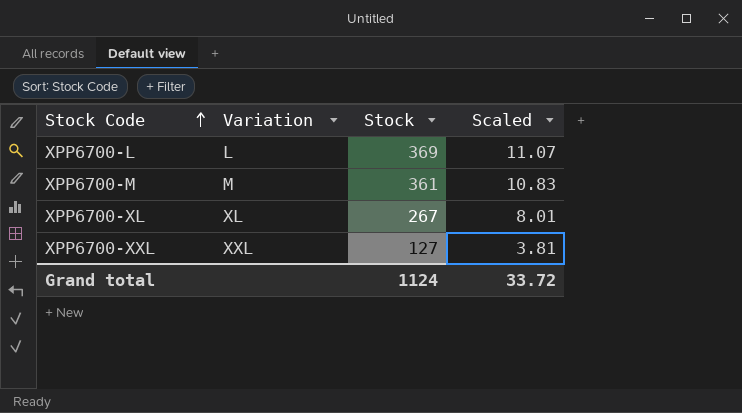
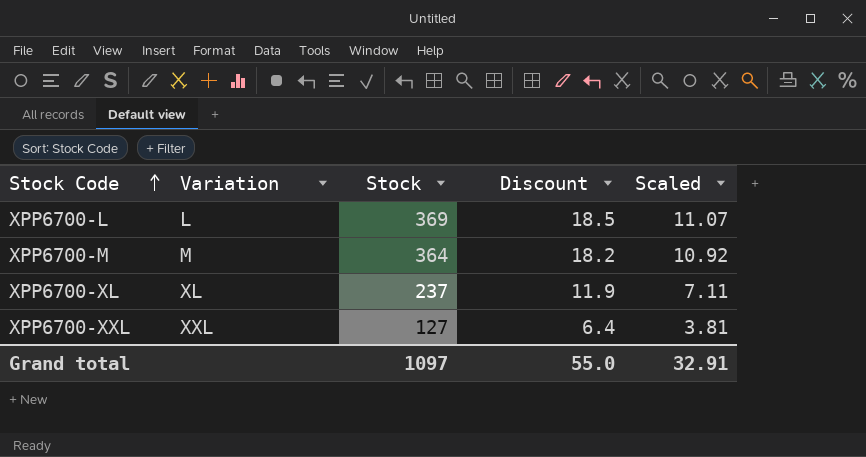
column Discount | formula: none -> [Stock] * 0.05
XPP6700-M | Stock: 361 -> 364
XPP6700-M | Scaled: 10.83 -> 10.92
XPP6700-XL | Stock: 267 -> 237
XPP6700-XL | Scaled: 8.01 -> 7.11
Grand total | Stock: 1124 -> 1097
Grand total | Scaled: 33.72 -> 32.91

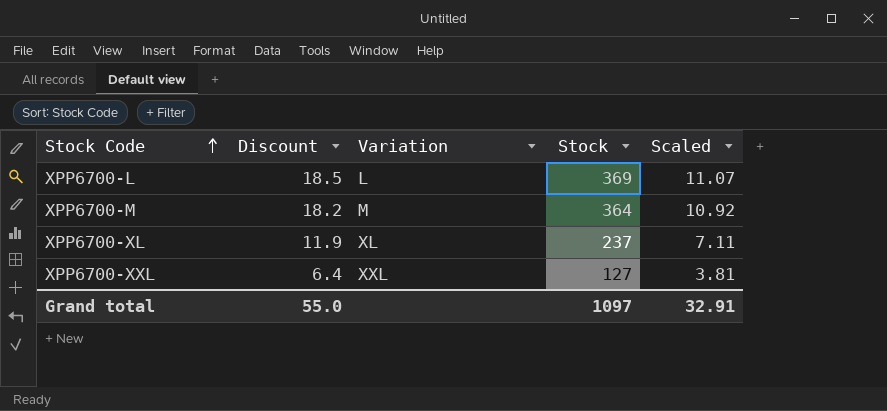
column Discount | position: 4 -> 2

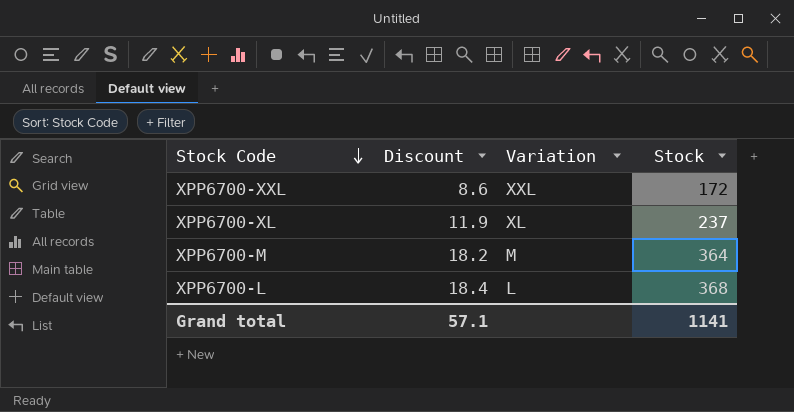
row order: Stock Code ascending -> Stock Code descending
column Scaled | formula: [Stock] * 0.03 -> none
XPP6700-XXL | Discount: 6.4 -> 8.6
XPP6700-XXL | Stock: 127 -> 172
XPP6700-L | Discount: 18.5 -> 18.4
XPP6700-L | Stock: 369 -> 368
Grand total | Discount: 55.0 -> 57.1
Grand total | Stock: 1097 -> 1141

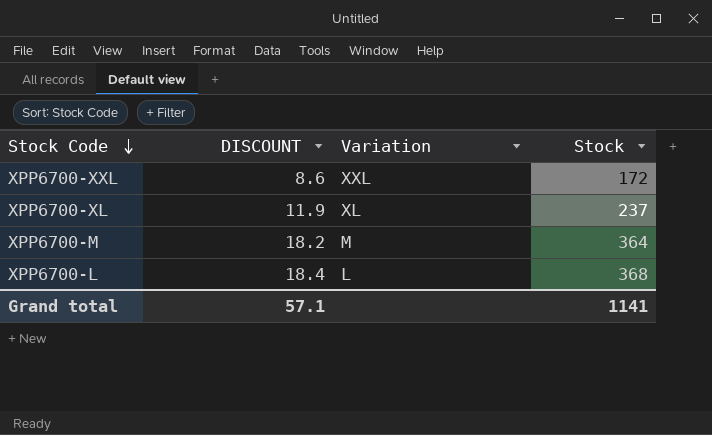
column name: Discount -> DISCOUNT

